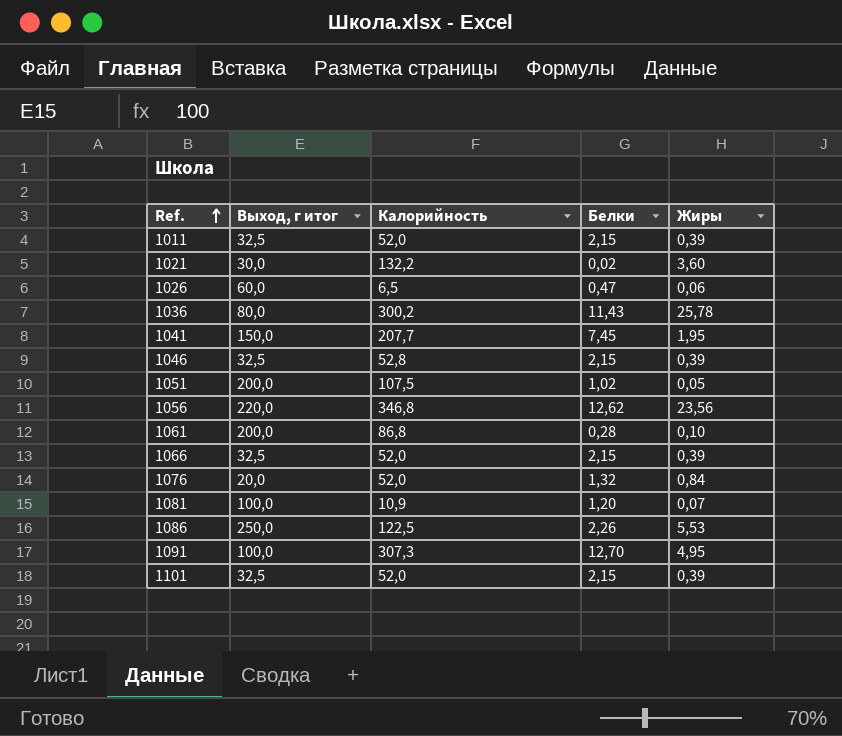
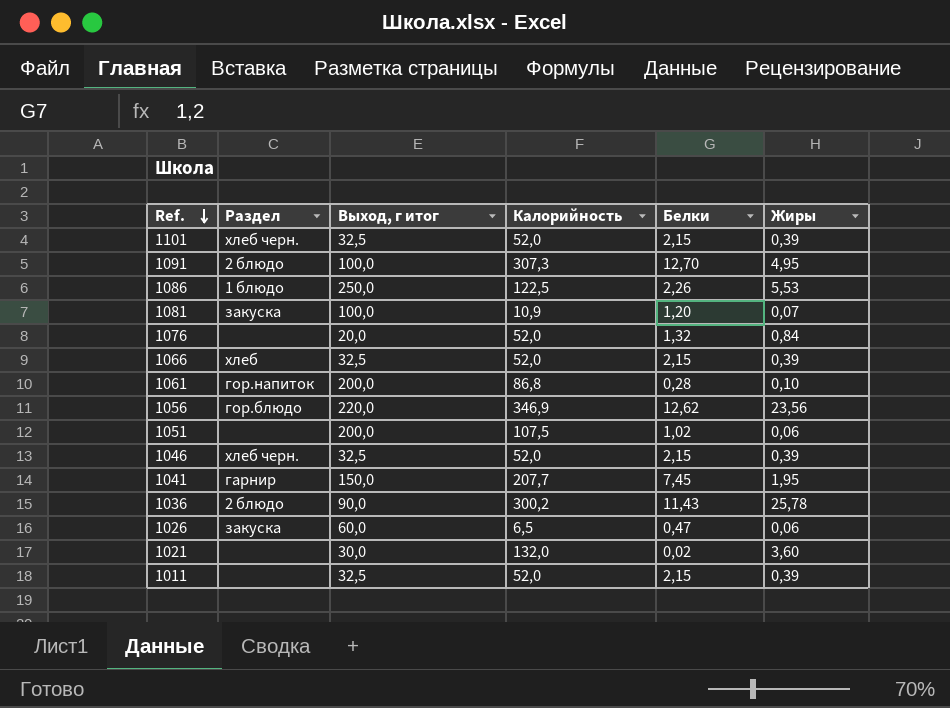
row order: Ref. ascending -> Ref. descending
column Раздел | position: none -> 2
1056 | Калорийность: 346,8 -> 346,9
1051 | Жиры: 0,05 -> 0,06
1046 | Калорийность: 52,8 -> 52,0
1036 | Выход, г итог: 80,0 -> 90,0
1021 | Калорийность: 132,2 -> 132,0

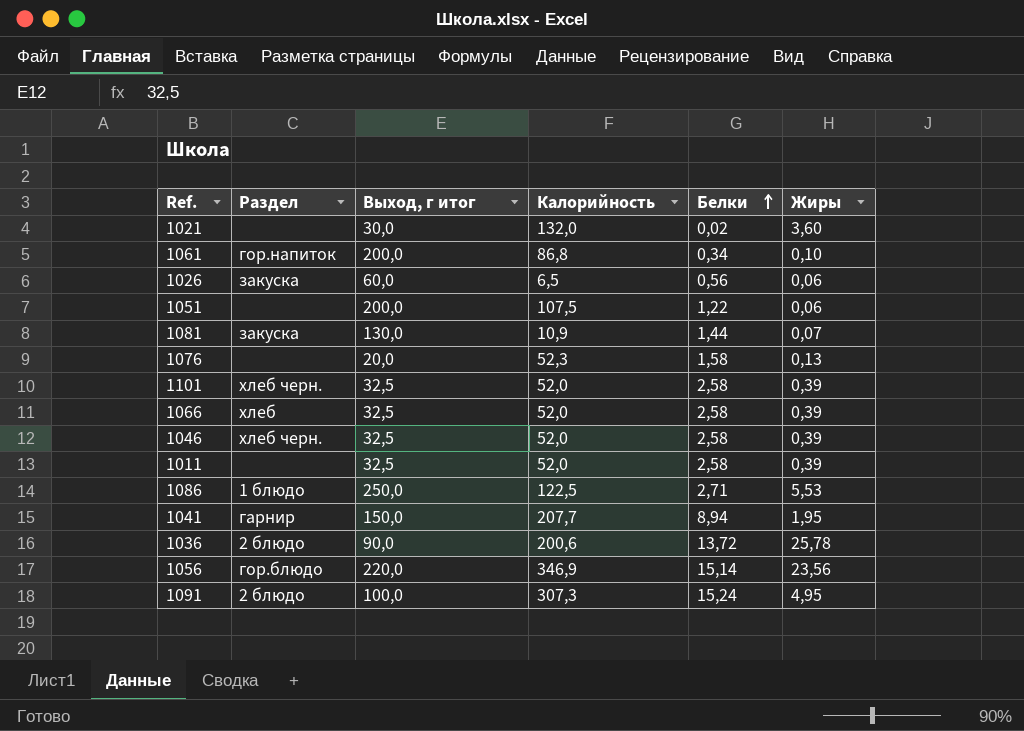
row order: Ref. descending -> Белки ascending
1061 | Белки: 0,28 -> 0,34
1026 | Белки: 0,47 -> 0,56
1051 | Белки: 1,02 -> 1,22
1081 | Выход, г итог: 100,0 -> 130,0
1081 | Белки: 1,20 -> 1,44
1076 | Калорийность: 52,0 -> 52,3
1076 | Белки: 1,32 -> 1,58
1076 | Жиры: 0,84 -> 0,13
1101 | Белки: 2,15 -> 2,58
1066 | Белки: 2,15 -> 2,58
1046 | Белки: 2,15 -> 2,58
1011 | Белки: 2,15 -> 2,58
1086 | Белки: 2,26 -> 2,71
1041 | Белки: 7,45 -> 8,94
1036 | Калорийность: 300,2 -> 200,6
1036 | Белки: 11,43 -> 13,72
1056 | Белки: 12,62 -> 15,14
1091 | Белки: 12,70 -> 15,24

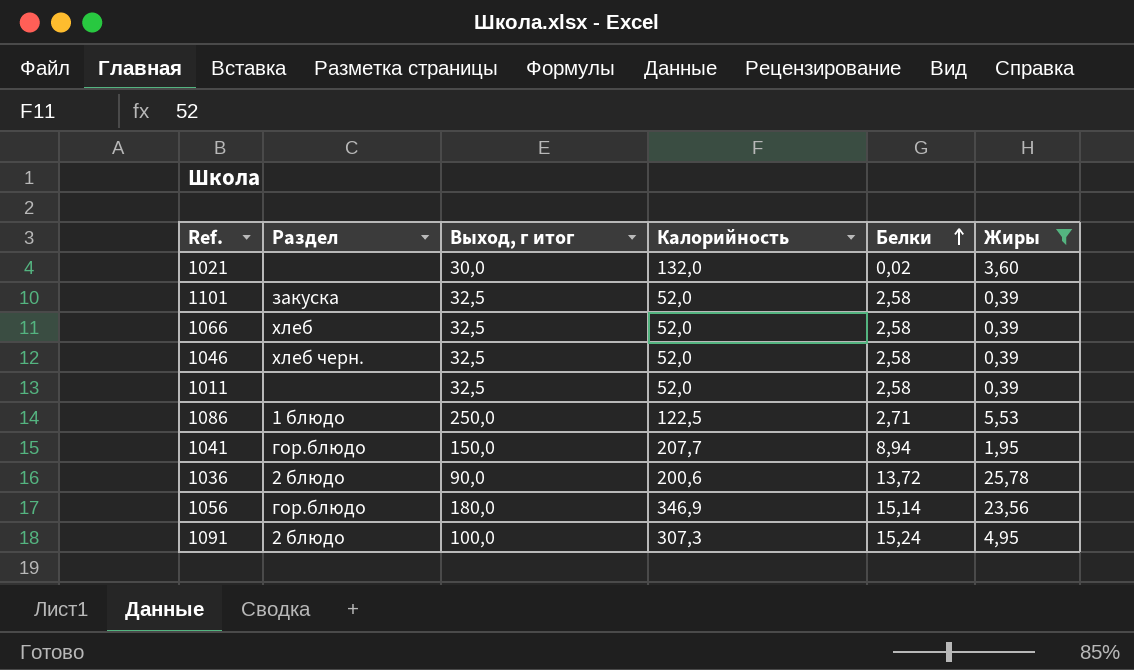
filter: none -> Жиры >= 0,39
1101 | Раздел: хлеб черн. -> закуска
1041 | Раздел: гарнир -> гор.блюдо
1056 | Выход, г итог: 220,0 -> 180,0

